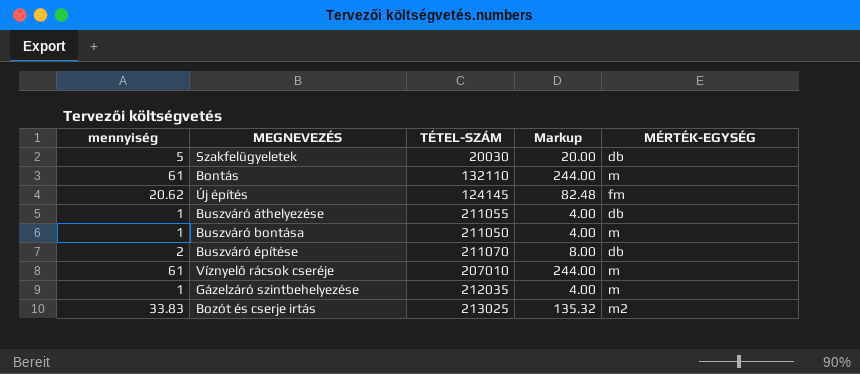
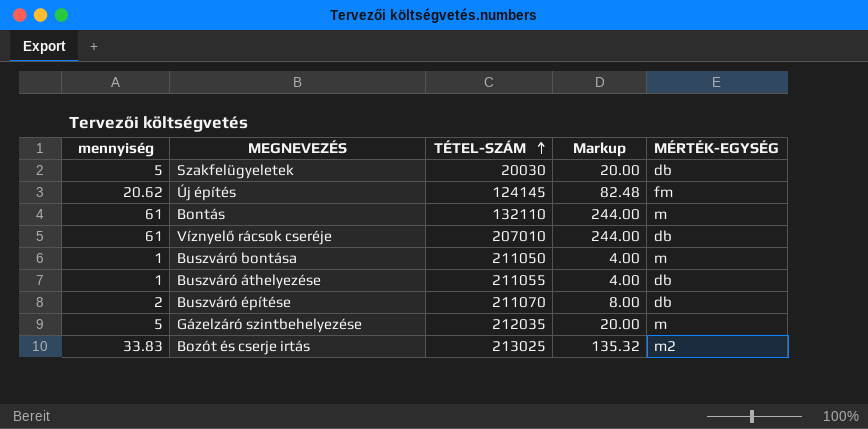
row order: none -> TÉTEL-SZÁM ascending
Víznyelő rácsok cseréje | MÉRTÉK-EGYSÉG: m -> db
Gázelzáró szintbehelyezése | mennyiség: 1 -> 5
Gázelzáró szintbehelyezése | Markup: 4.00 -> 20.00

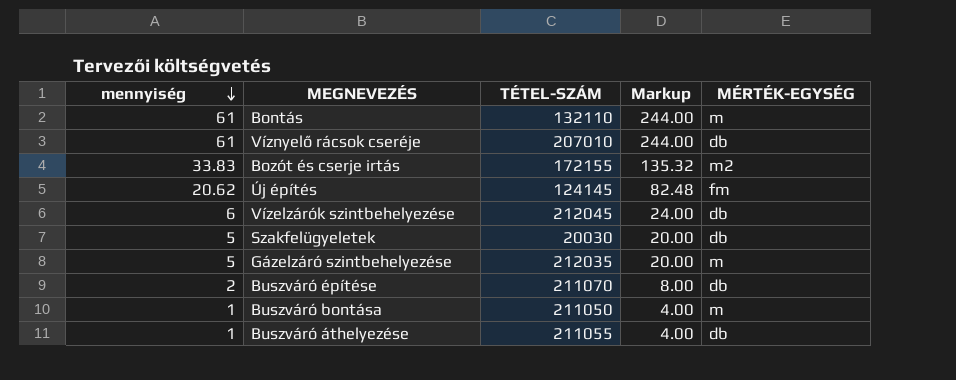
row order: TÉTEL-SZÁM ascending -> mennyiség descending
Bozót és cserje irtás | TÉTEL-SZÁM: 213025 -> 172155
row Vízelzárók szintbehelyezése: none -> 6 | 212045 | 24.00 | db

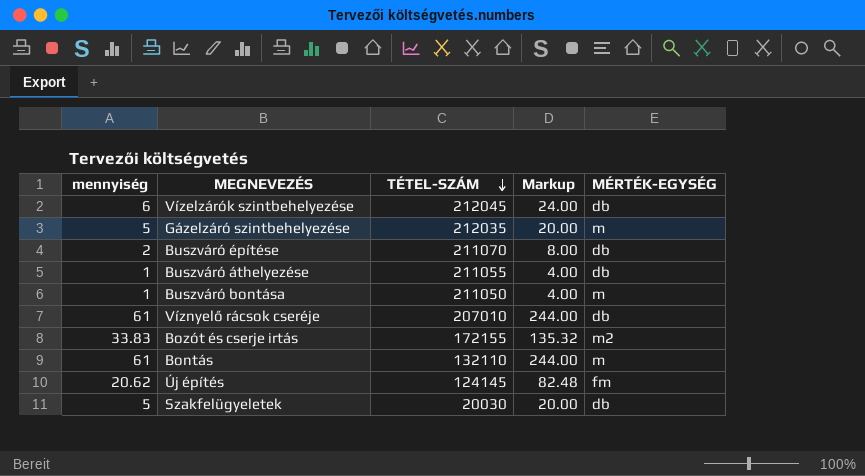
row order: mennyiség descending -> TÉTEL-SZÁM descending

